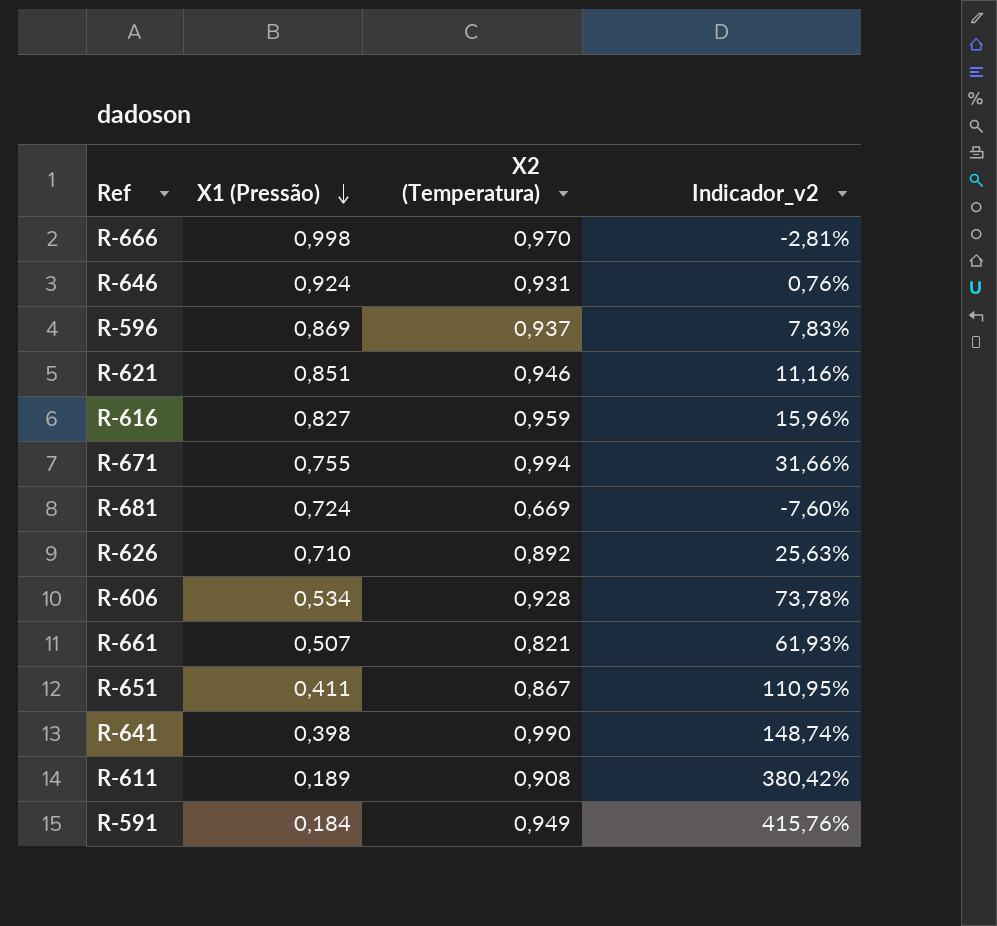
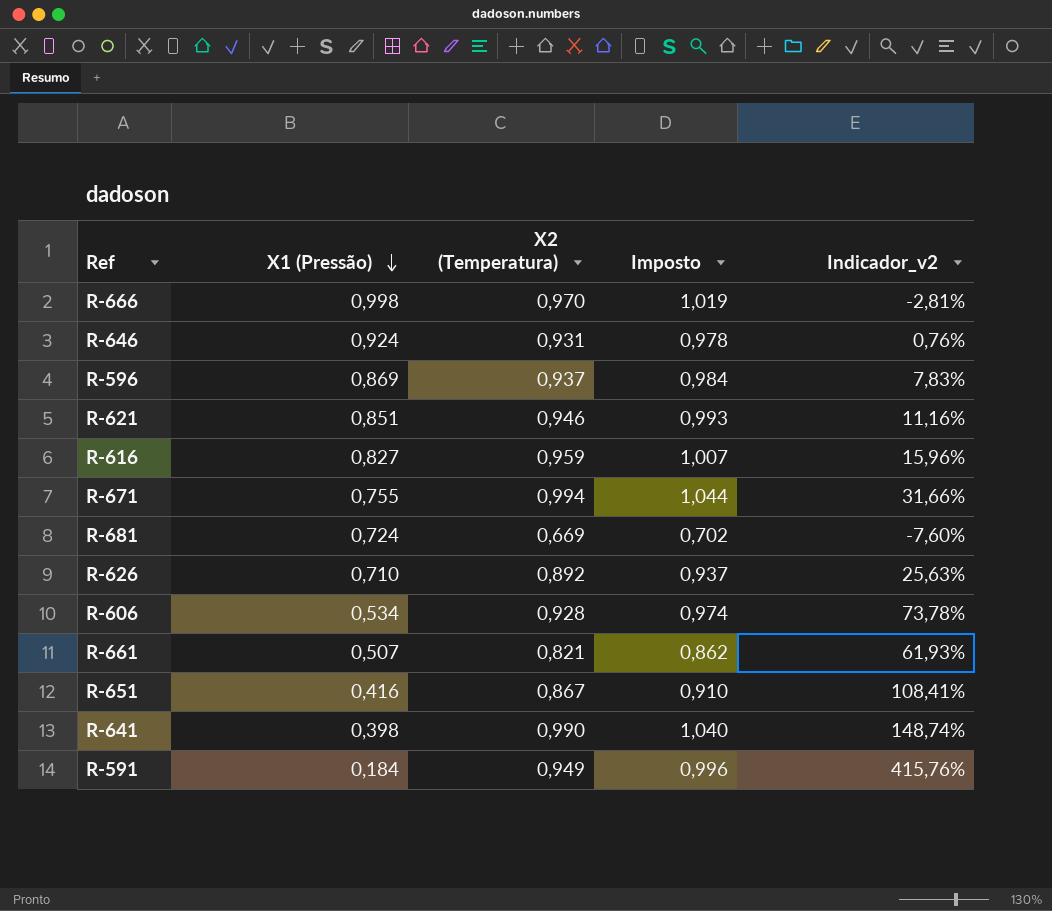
column Imposto | formula: none -> [X2 (Temperatura)] * 1,05
row R-611: 0,189 | 0,908 | 380,42% -> none
R-651 | X1 (Pressão): 0,411 -> 0,416
R-651 | Indicador_v2: 110,95% -> 108,41%

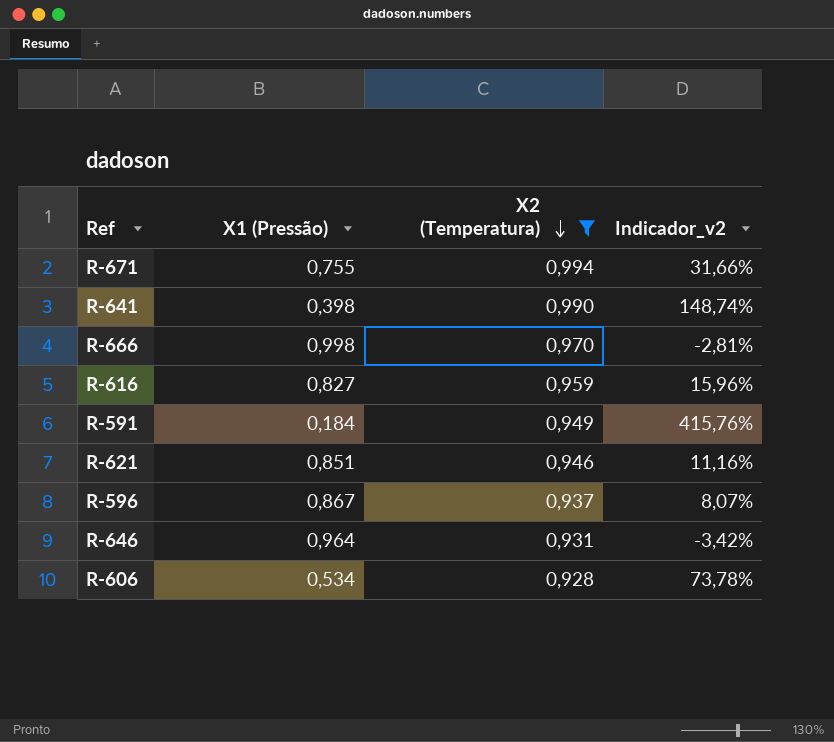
filter: none -> X2 (Temperatura) >= 0,928
row order: X1 (Pressão) descending -> X2 (Temperatura) descending
column Imposto | formula: [X2 (Temperatura)] * 1,05 -> none
R-596 | X1 (Pressão): 0,869 -> 0,867
R-596 | Indicador_v2: 7,83% -> 8,07%
R-646 | X1 (Pressão): 0,924 -> 0,964
R-646 | Indicador_v2: 0,76% -> -3,42%

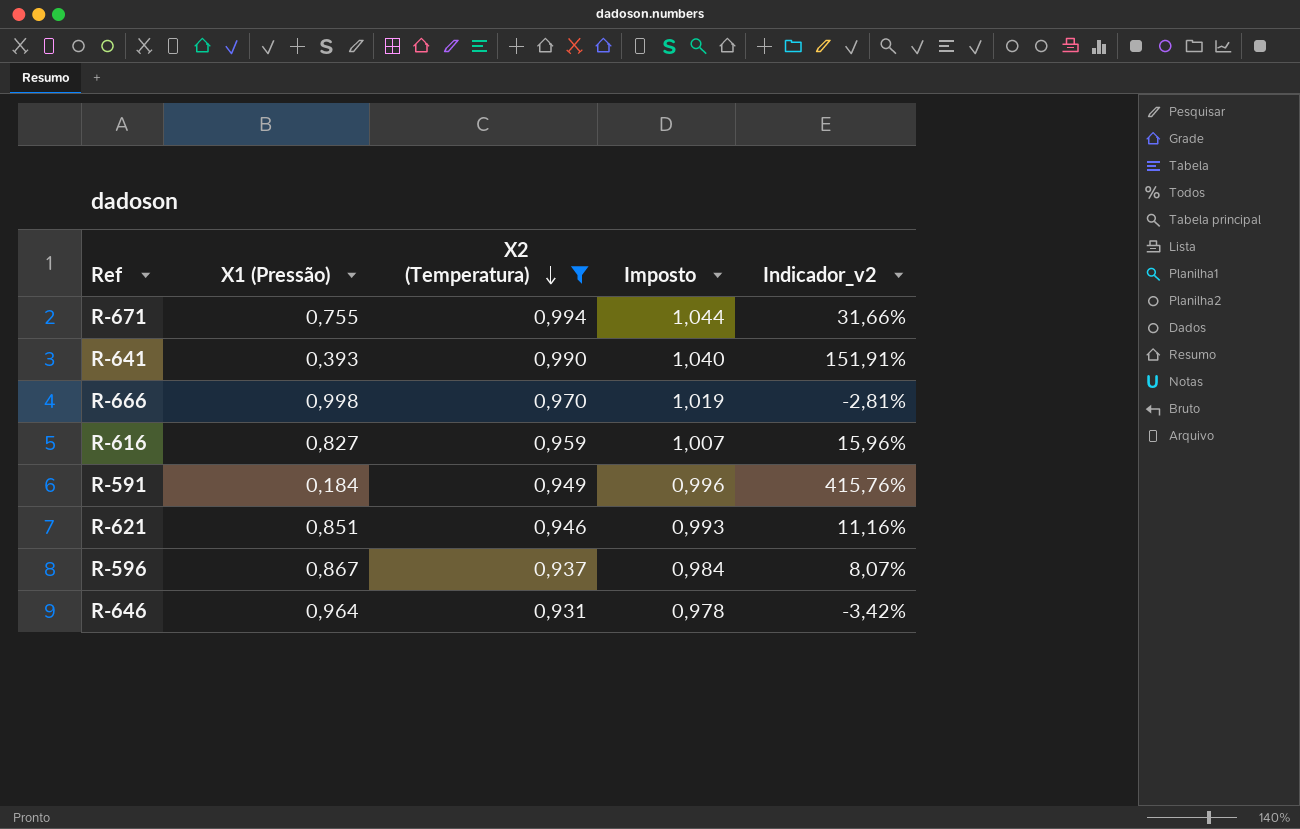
column Imposto | formula: none -> [X2 (Temperatura)] * 1,05
row R-606: 0,534 | 0,928 | 73,78% -> none
R-641 | X1 (Pressão): 0,398 -> 0,393
R-641 | Indicador_v2: 148,74% -> 151,91%

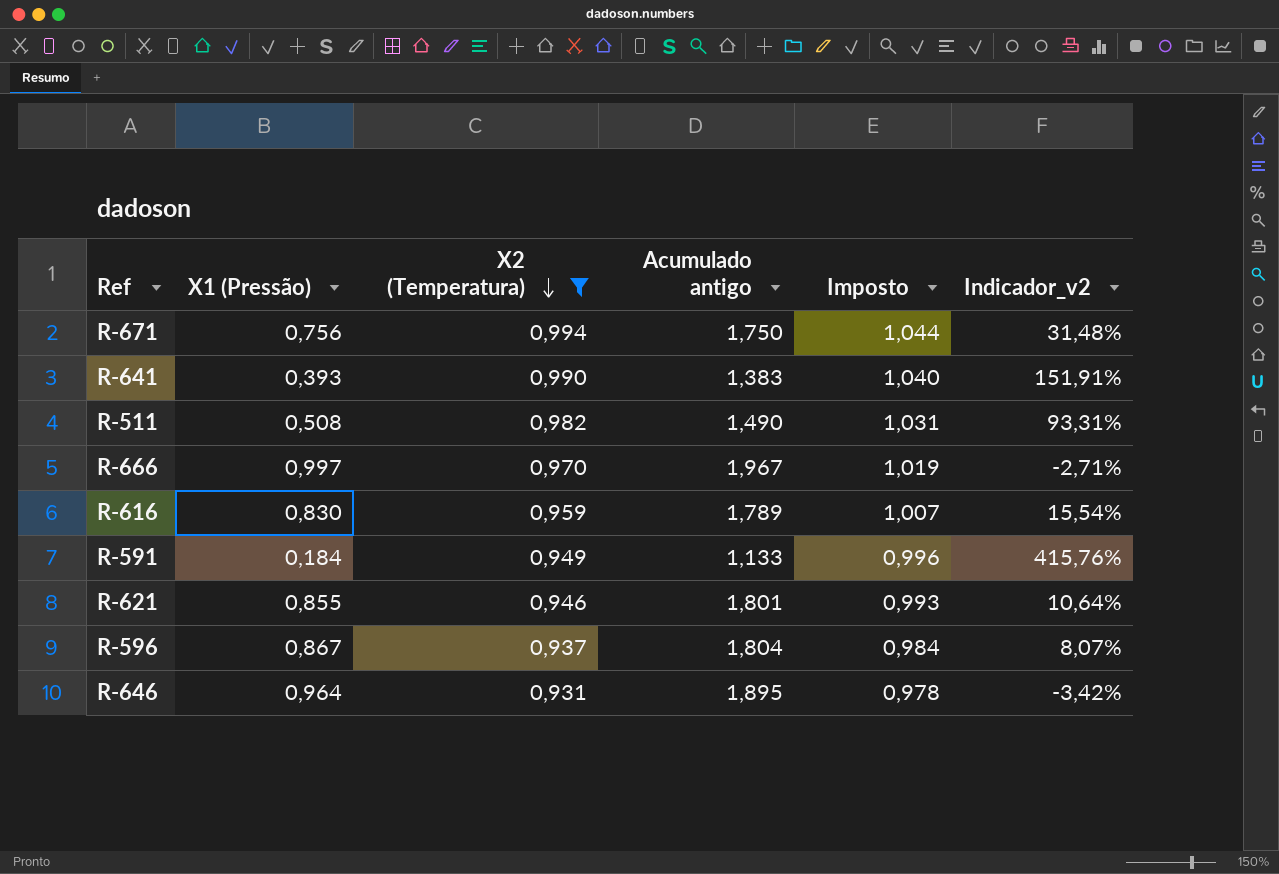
column Acumulado antigo | formula: none -> [X1 (Pressão)] + [X2 (Temperatura)]
R-671 | X1 (Pressão): 0,755 -> 0,756
R-671 | Indicador_v2: 31,66% -> 31,48%
row R-511: none -> 0,508 | 0,982 | 1,490 | 1,031 | 93,31%
R-666 | X1 (Pressão): 0,998 -> 0,997
R-666 | Indicador_v2: -2,81% -> -2,71%
R-616 | X1 (Pressão): 0,827 -> 0,830
R-616 | Indicador_v2: 15,96% -> 15,54%
R-621 | X1 (Pressão): 0,851 -> 0,855
R-621 | Indicador_v2: 11,16% -> 10,64%

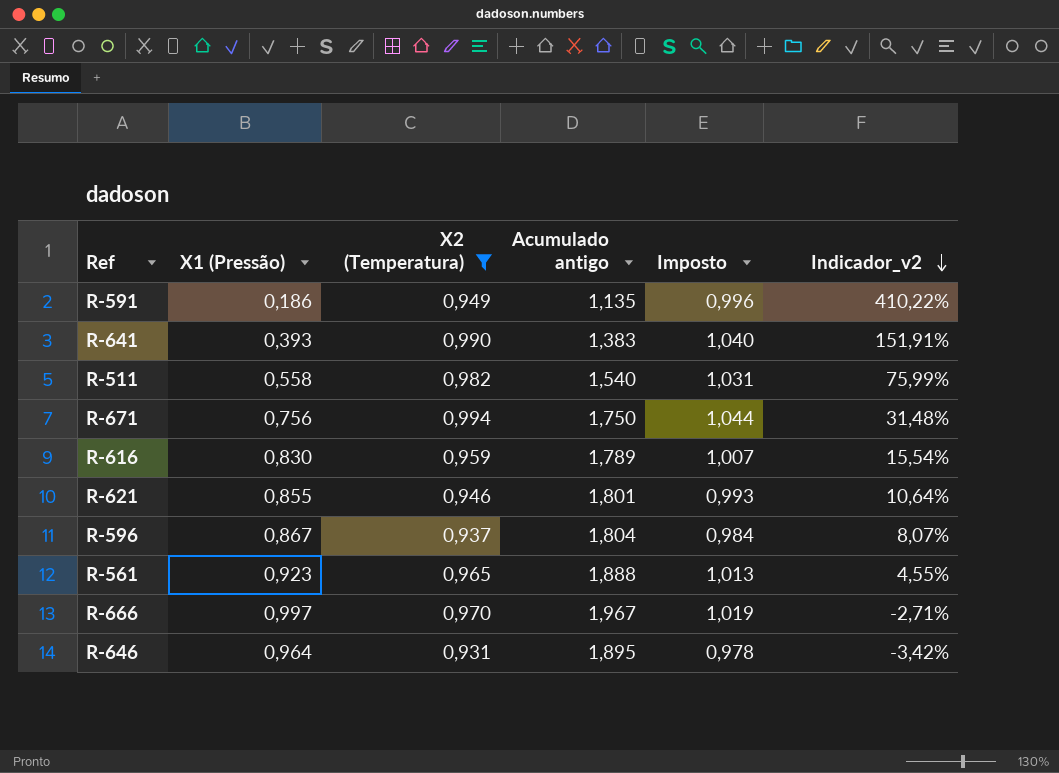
row order: X2 (Temperatura) descending -> Indicador_v2 descending
R-591 | X1 (Pressão): 0,184 -> 0,186
R-591 | Acumulado antigo: 1,133 -> 1,135
R-591 | Indicador_v2: 415,76% -> 410,22%
R-511 | X1 (Pressão): 0,508 -> 0,558
R-511 | Acumulado antigo: 1,490 -> 1,540
R-511 | Indicador_v2: 93,31% -> 75,99%
row R-561: none -> 0,923 | 0,965 | 1,888 | 1,013 | 4,55%

